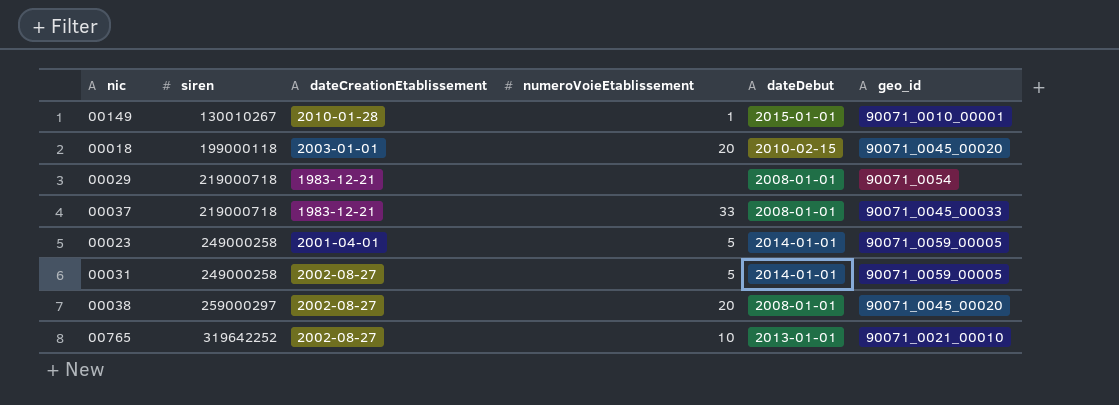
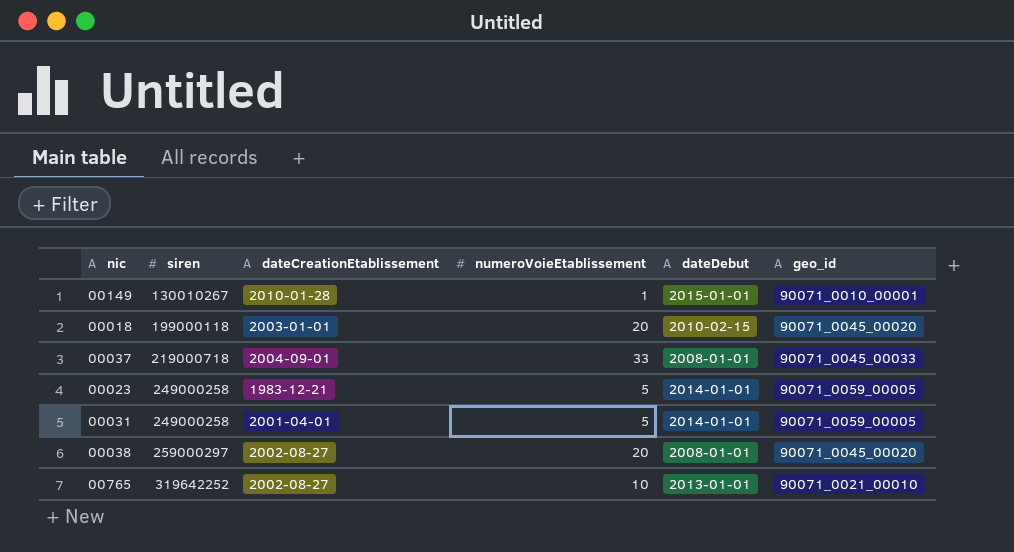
row 00029: 219000718 | 1983-12-21 | none | 2008-01-01 | 90071_0054 -> none
00037 | dateCreationEtablissement: 1983-12-21 -> 2004-09-01
00023 | dateCreationEtablissement: 2001-04-01 -> 1983-12-21
00031 | dateCreationEtablissement: 2002-08-27 -> 2001-04-01

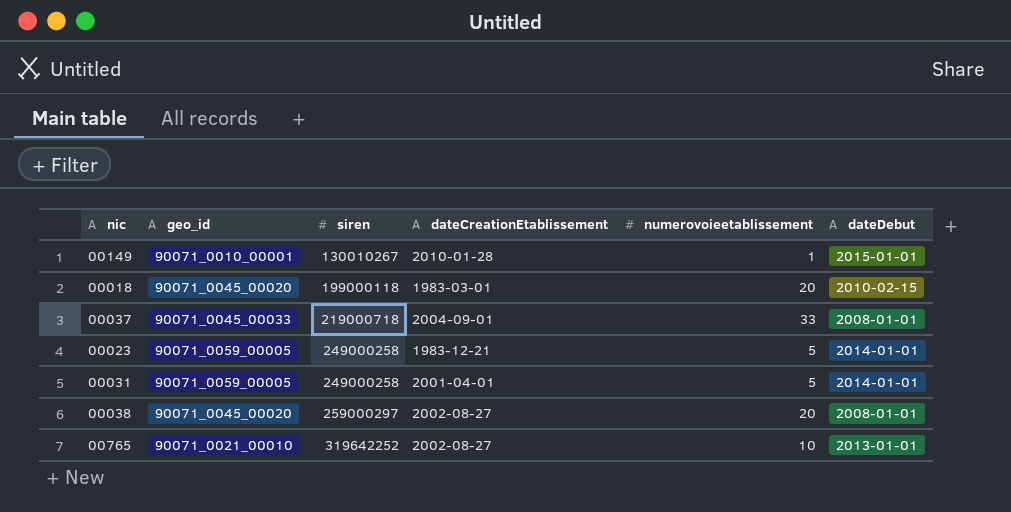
column geo_id | position: 6 -> 2
column name: numeroVoieEtablissement -> numerovoieetablissement
00018 | dateCreationEtablissement: 2003-01-01 -> 1983-03-01

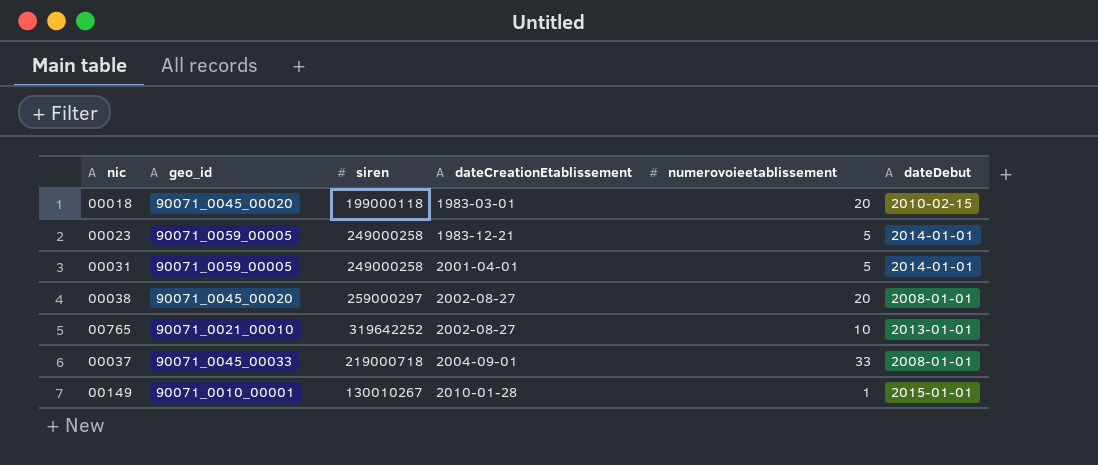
row order: siren ascending -> dateCreationEtablissement ascending

